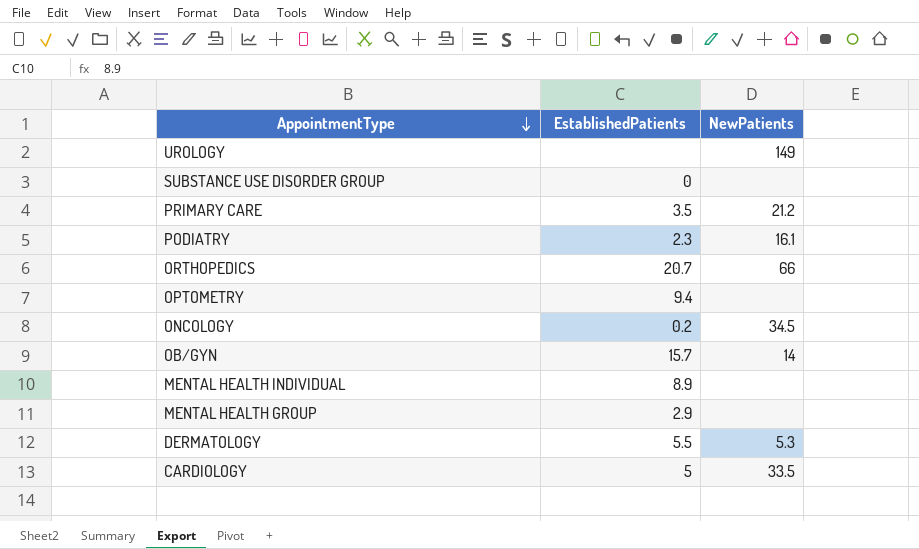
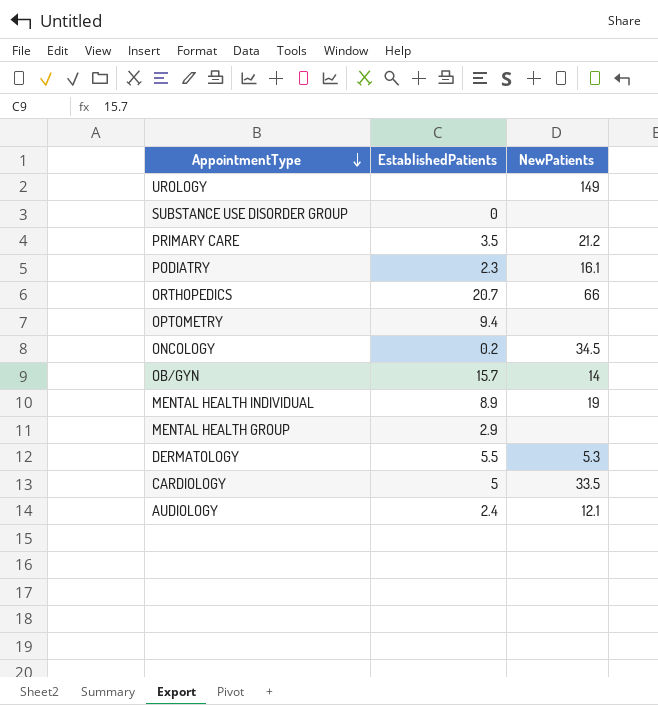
MENTAL HEALTH INDIVIDUAL | NewPatients: none -> 19
row AUDIOLOGY: none -> 2.4 | 12.1

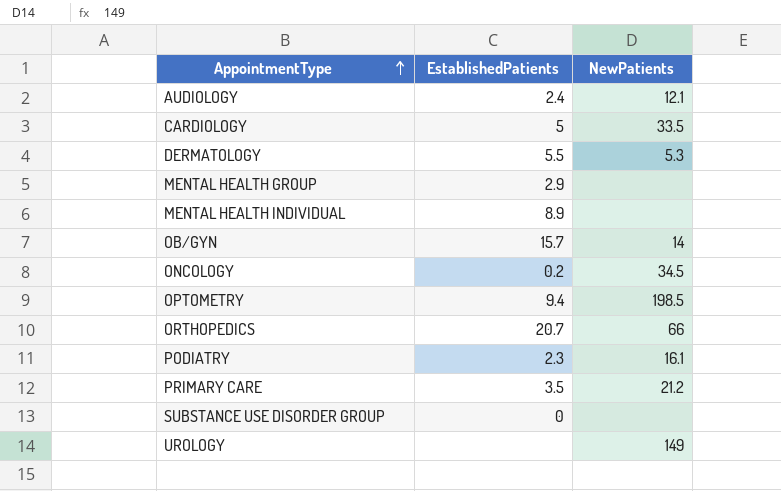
row order: AppointmentType descending -> AppointmentType ascending
MENTAL HEALTH INDIVIDUAL | NewPatients: 19 -> none
OPTOMETRY | NewPatients: none -> 198.5

